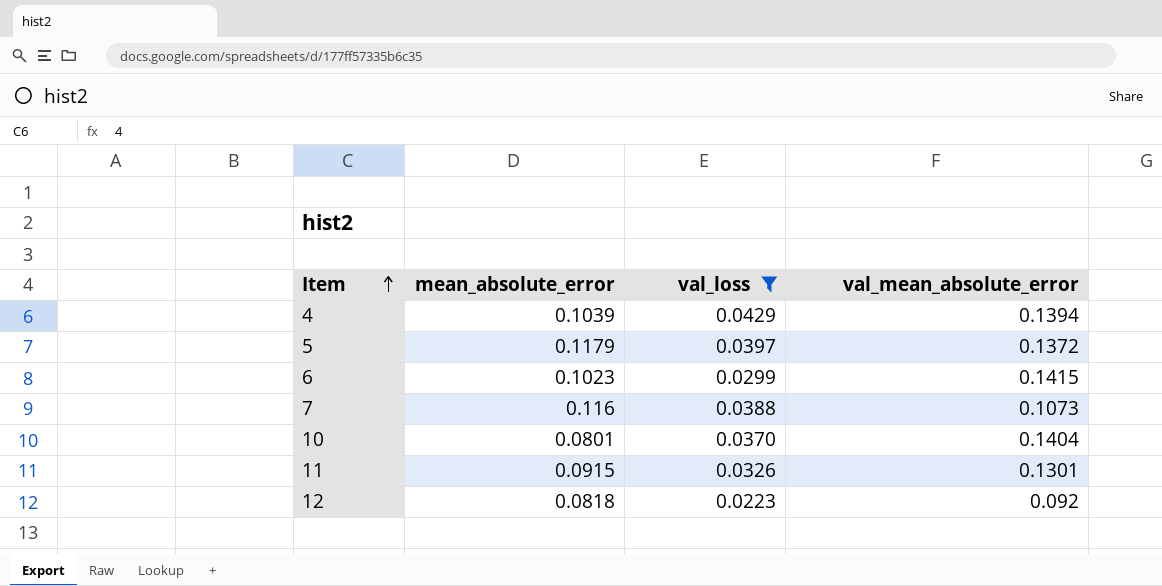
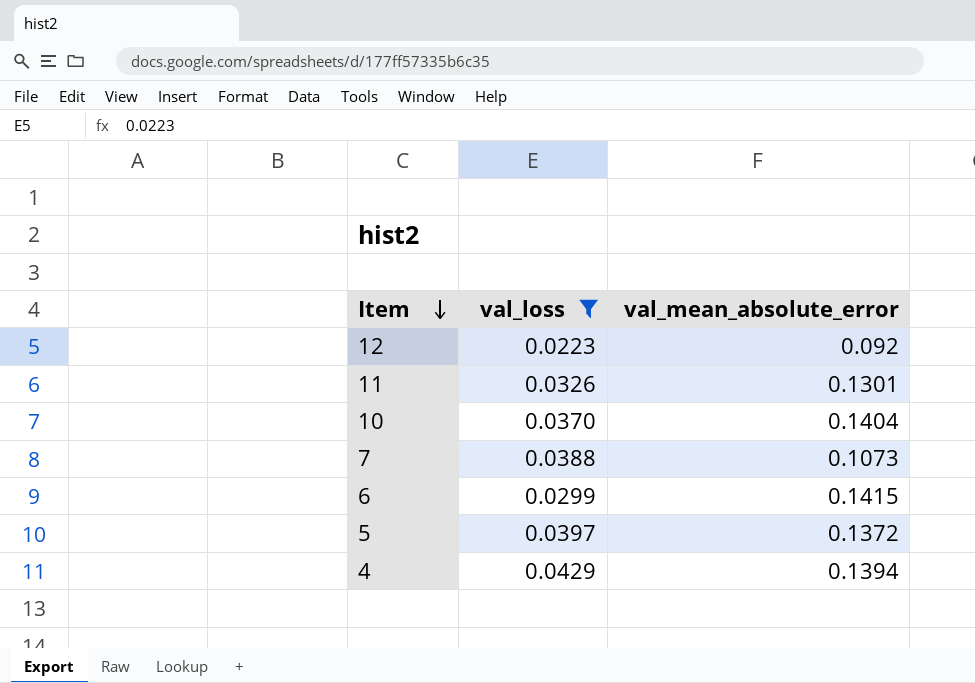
row order: Item ascending -> Item descending
column mean_absolute_error | position: 2 -> none

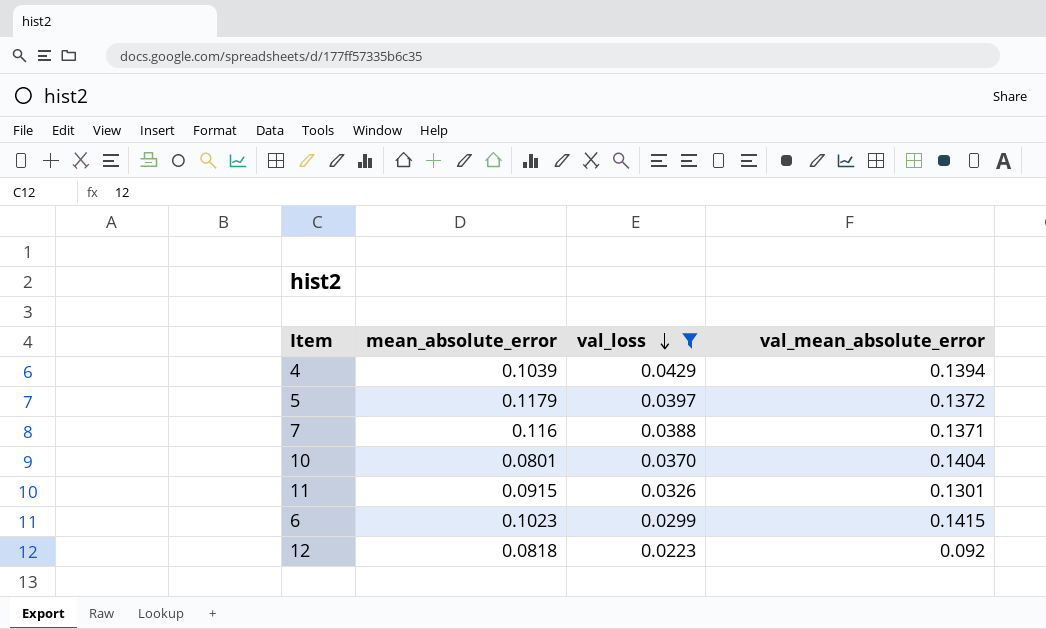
row order: Item descending -> val_loss descending
column mean_absolute_error | position: none -> 2
7 | val_mean_absolute_error: 0.1073 -> 0.1371

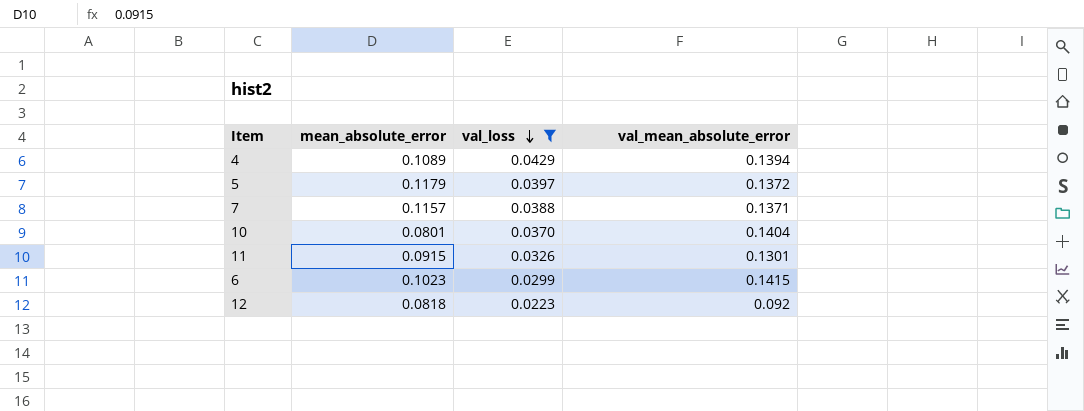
4 | mean_absolute_error: 0.1039 -> 0.1089
7 | mean_absolute_error: 0.116 -> 0.1157

